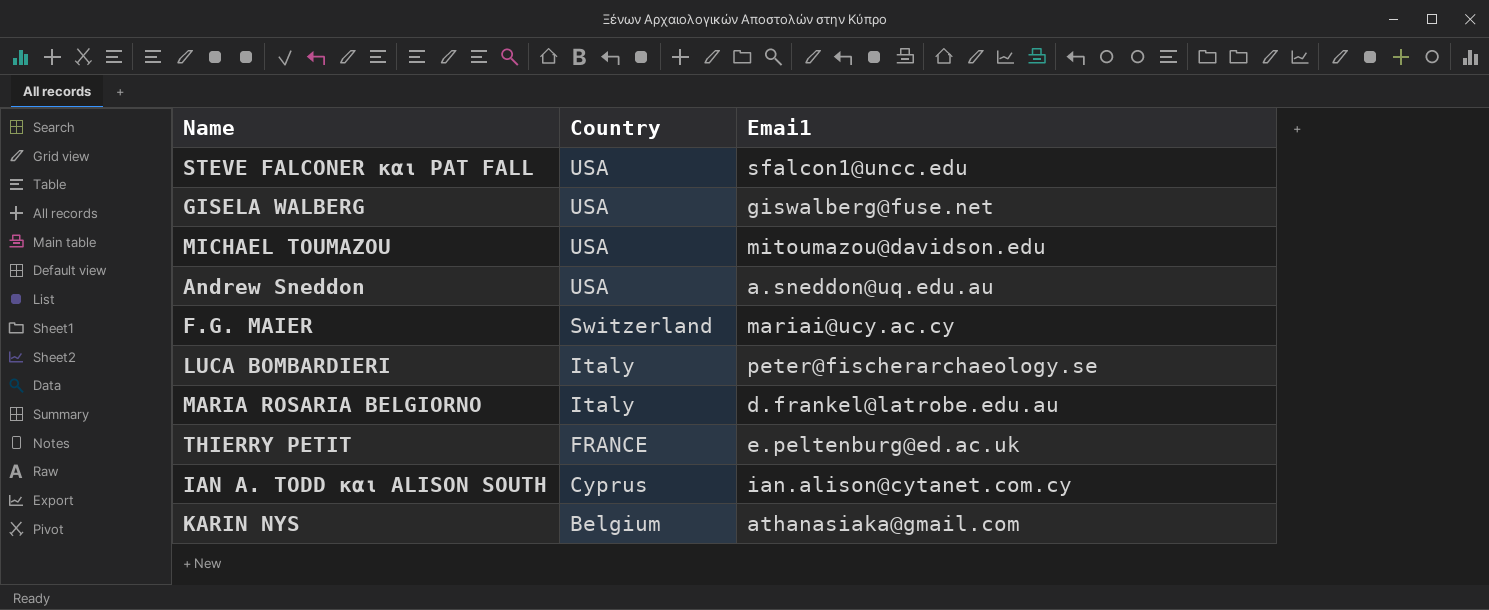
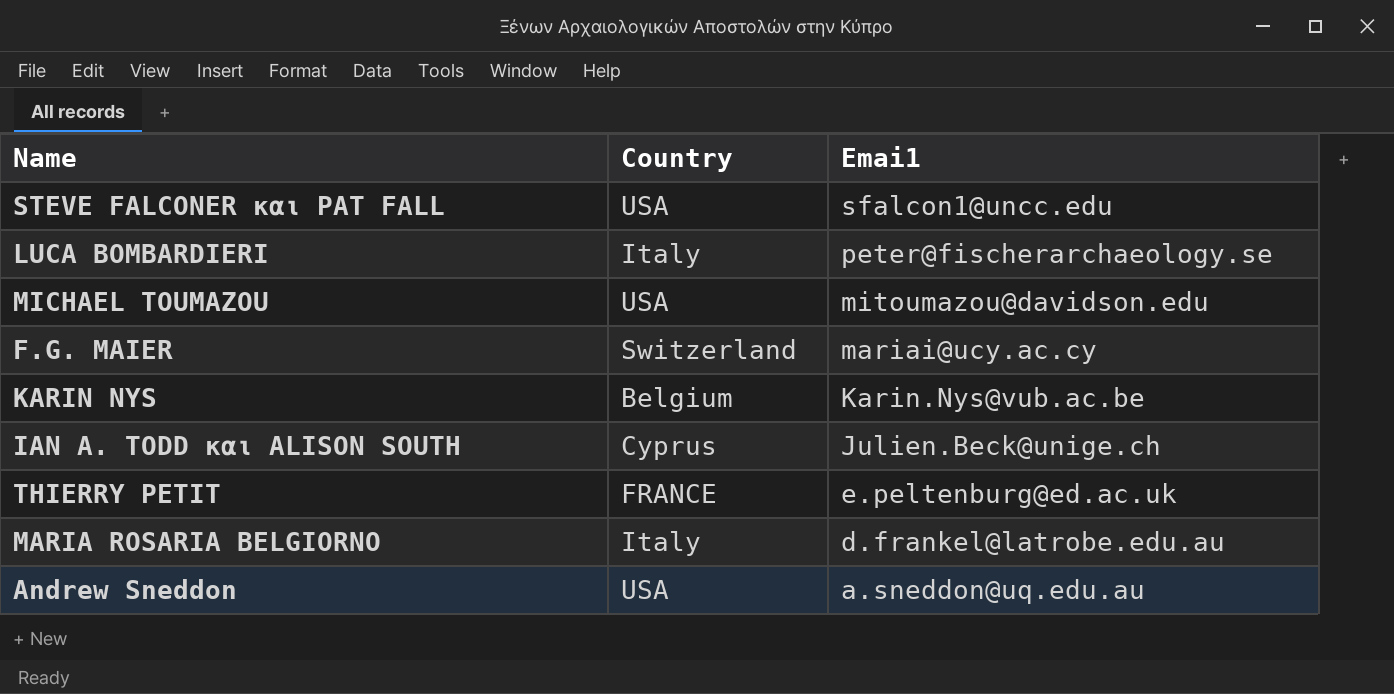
row order: Country descending -> Emai1 descending
row GISELA WALBERG: USA | giswalberg@fuse.net -> none
KARIN NYS | Emai1: athanasiaka@gmail.com -> Karin.Nys@vub.ac.be
IAN A. TODD και ALISON SOUTH | Emai1: ian.alison@cytanet.com.cy -> Julien.Beck@unige.ch

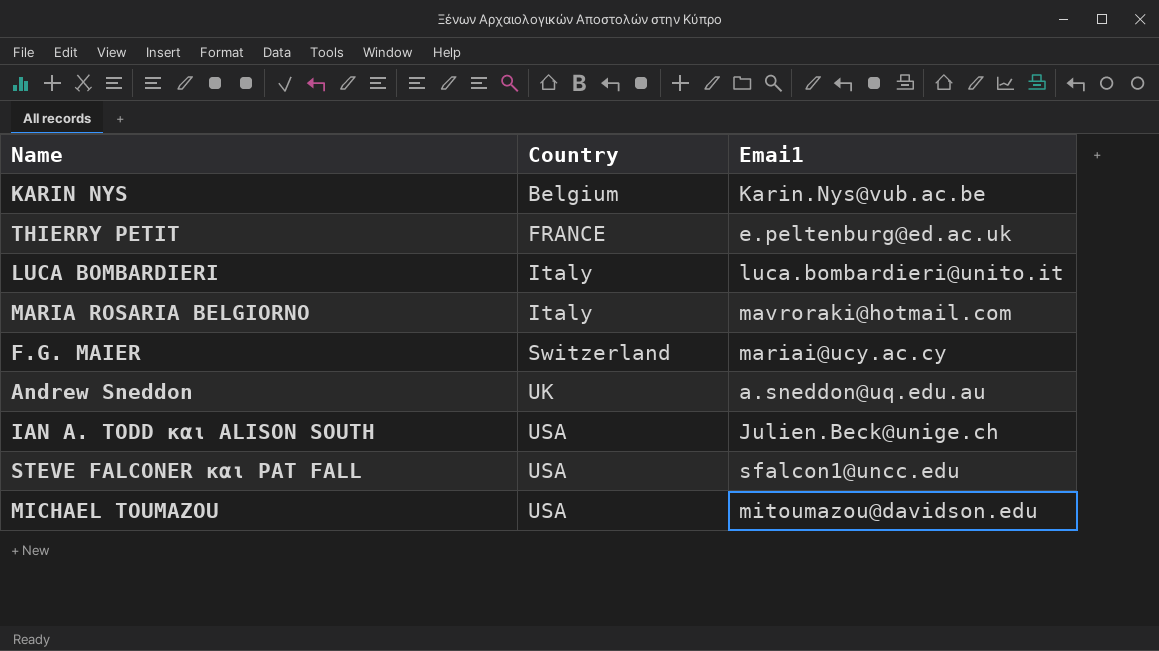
row order: Emai1 descending -> Country ascending
LUCA BOMBARDIERI | Emai1: peter@fischerarchaeology.se -> luca.bombardieri@unito.it
MARIA ROSARIA BELGIORNO | Emai1: d.frankel@latrobe.edu.au -> mavroraki@hotmail.com
Andrew Sneddon | Country: USA -> UK
IAN A. TODD και ALISON SOUTH | Country: Cyprus -> USA

